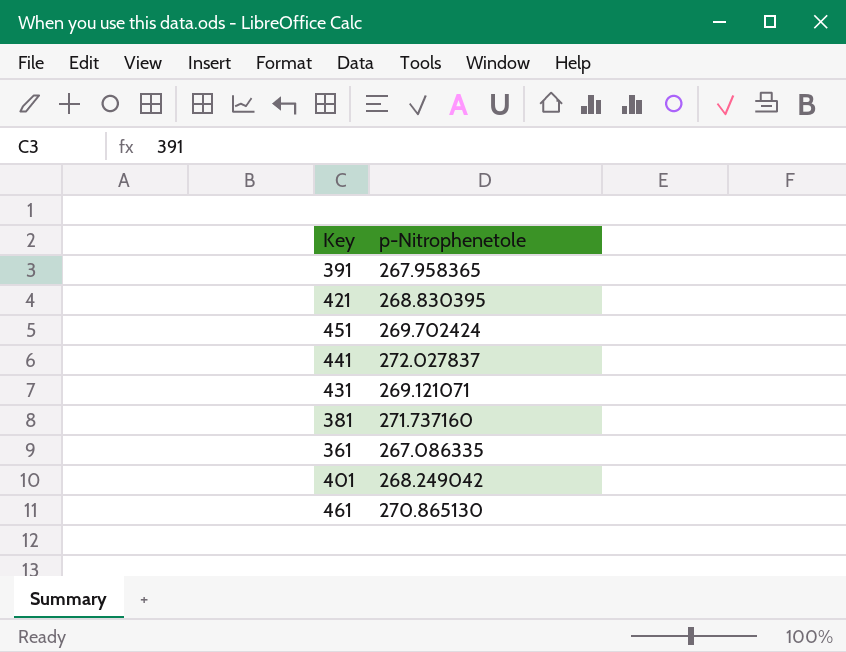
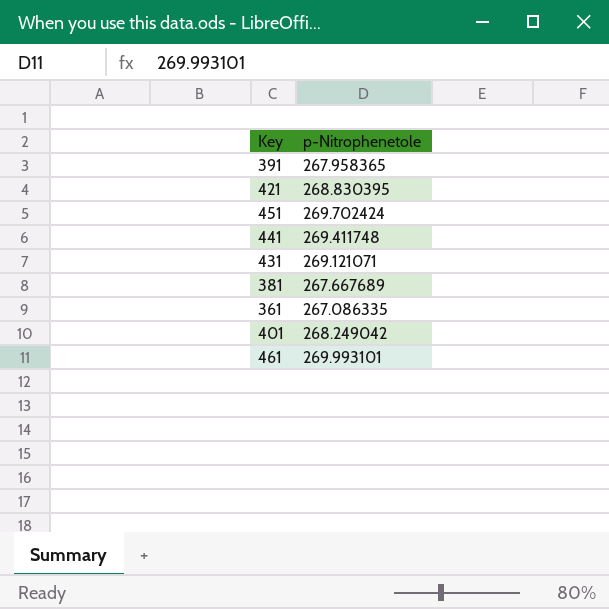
441 | p-Nitrophenetole: 272.027837 -> 269.411748
381 | p-Nitrophenetole: 271.737160 -> 267.667689
461 | p-Nitrophenetole: 270.865130 -> 269.993101

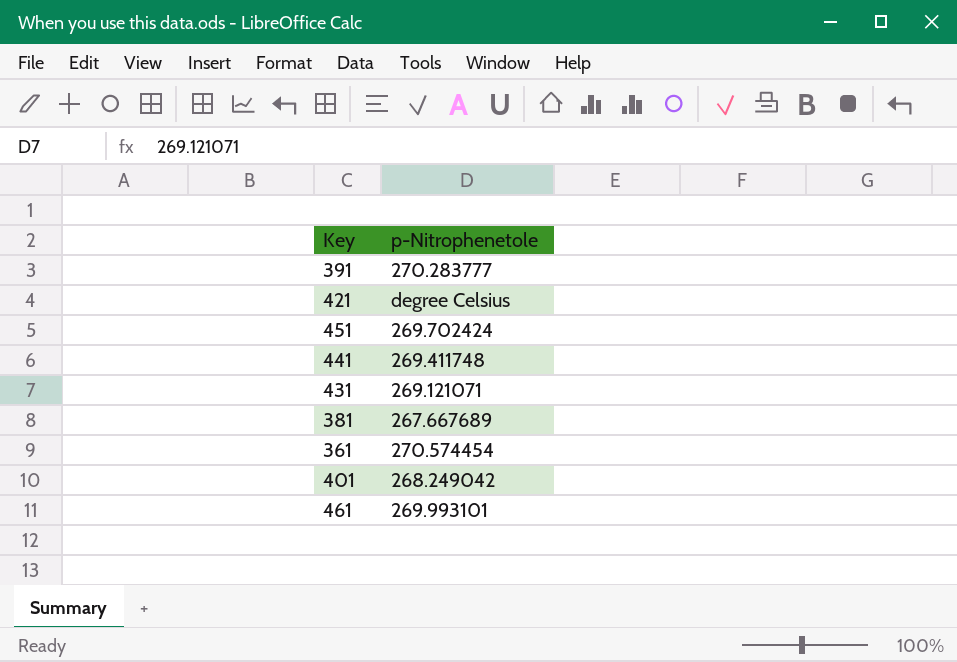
391 | p-Nitrophenetole: 267.958365 -> 270.283777
421 | p-Nitrophenetole: 268.830395 -> degree Celsius
361 | p-Nitrophenetole: 267.086335 -> 270.574454

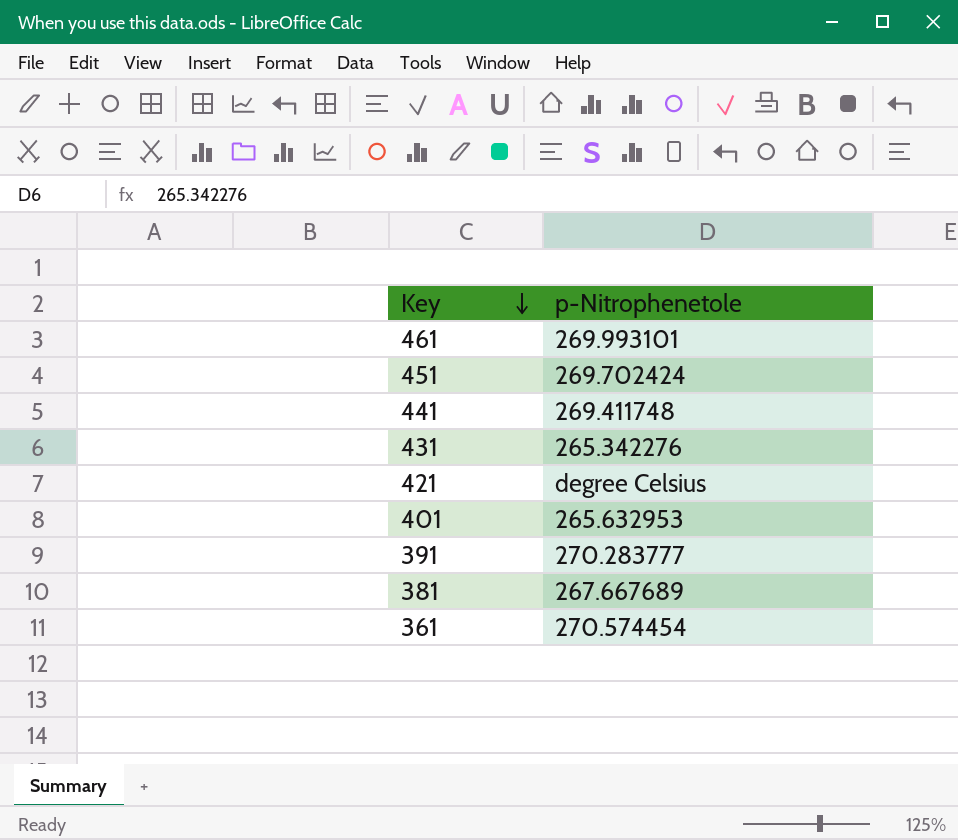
row order: none -> Key descending
431 | p-Nitrophenetole: 269.121071 -> 265.342276
401 | p-Nitrophenetole: 268.249042 -> 265.632953

